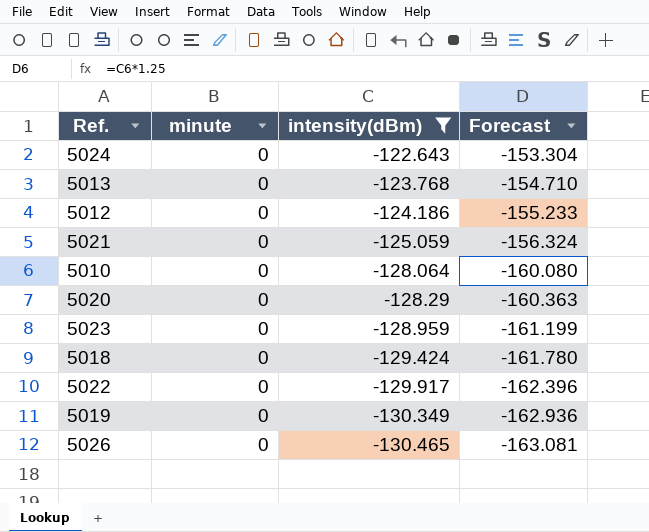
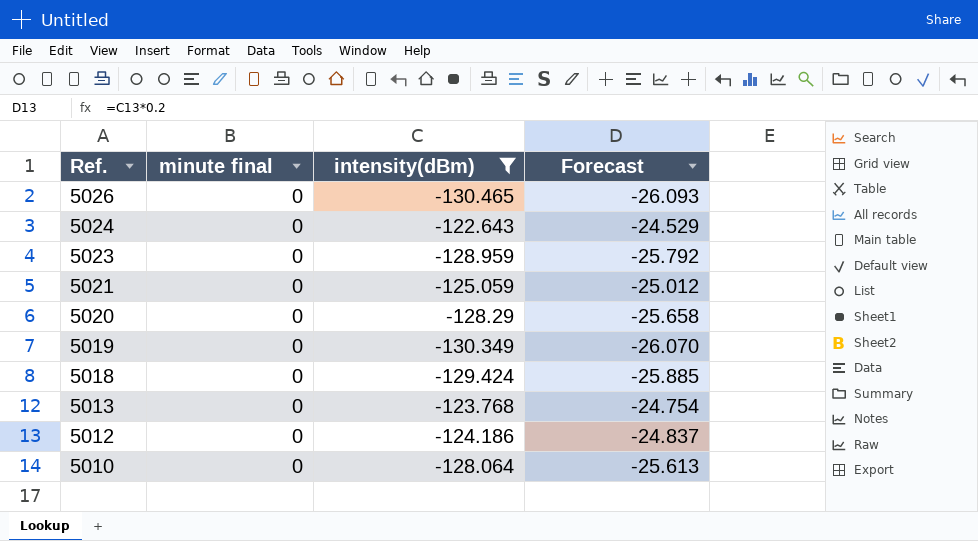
row order: intensity(dBm) descending -> Ref. descending
column name: minute -> minute final
column Forecast | formula: [intensity(dBm)] * 1.25 -> [intensity(dBm)] * 0.2
row 5022: 0 | -129.917 | -162.396 -> none

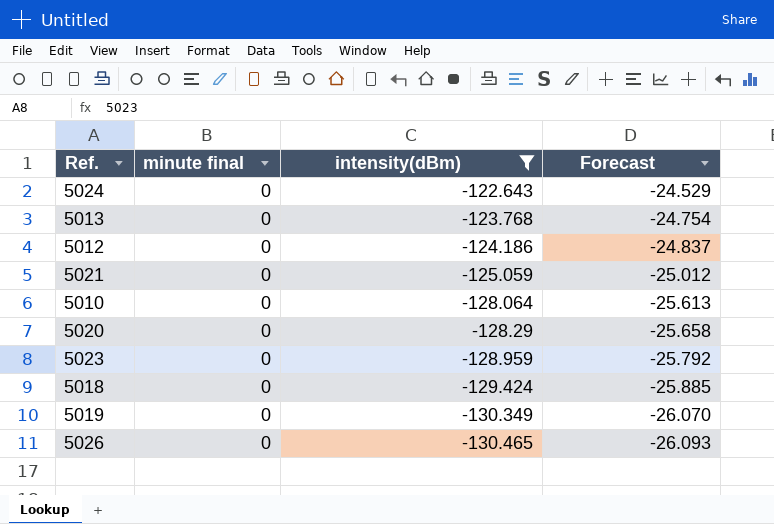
row order: Ref. descending -> intensity(dBm) descending

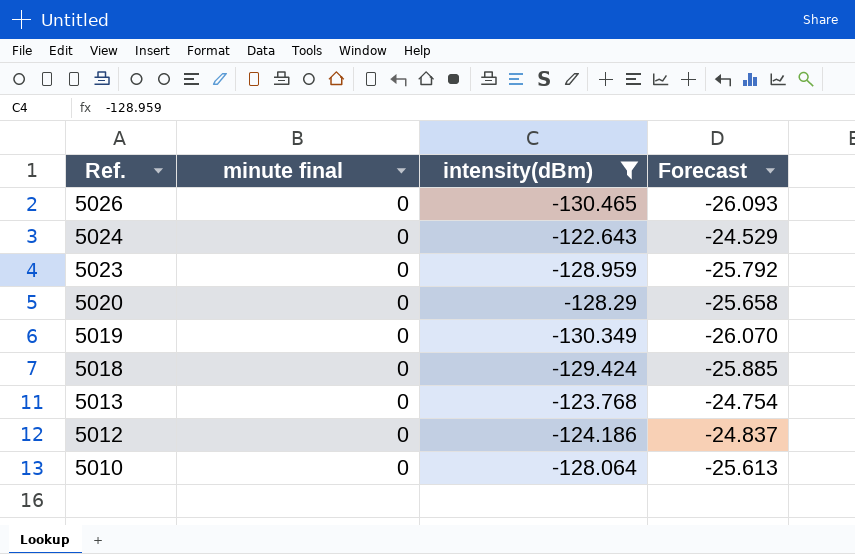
row order: intensity(dBm) descending -> Ref. descending
row 5021: 0 | -125.059 | -25.012 -> none

